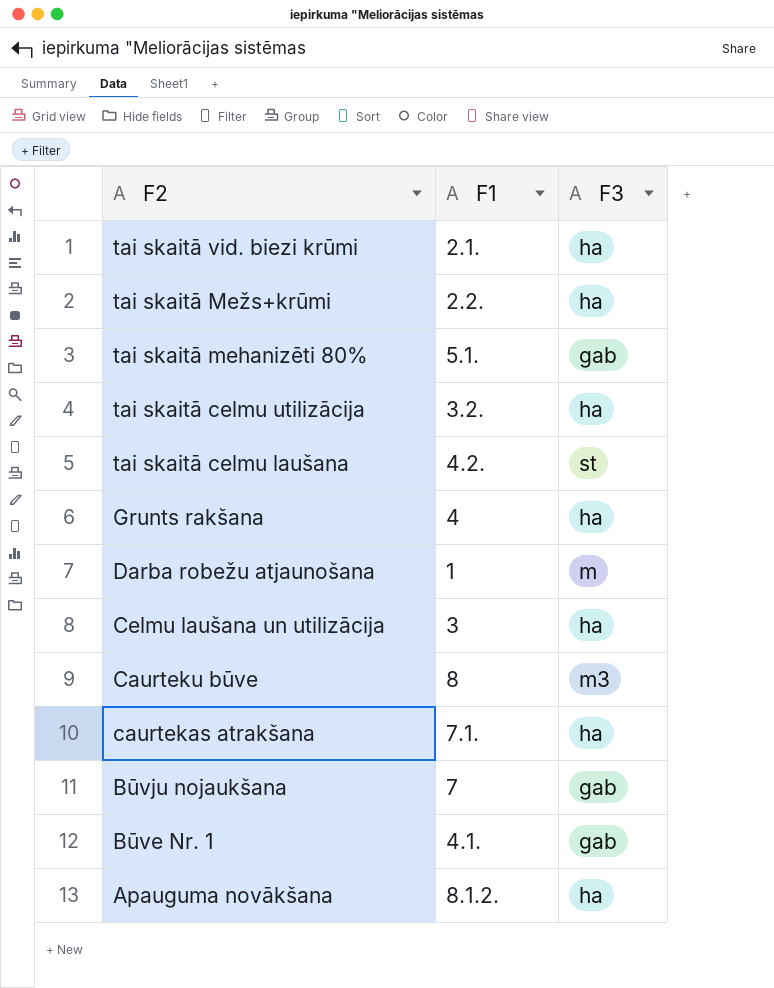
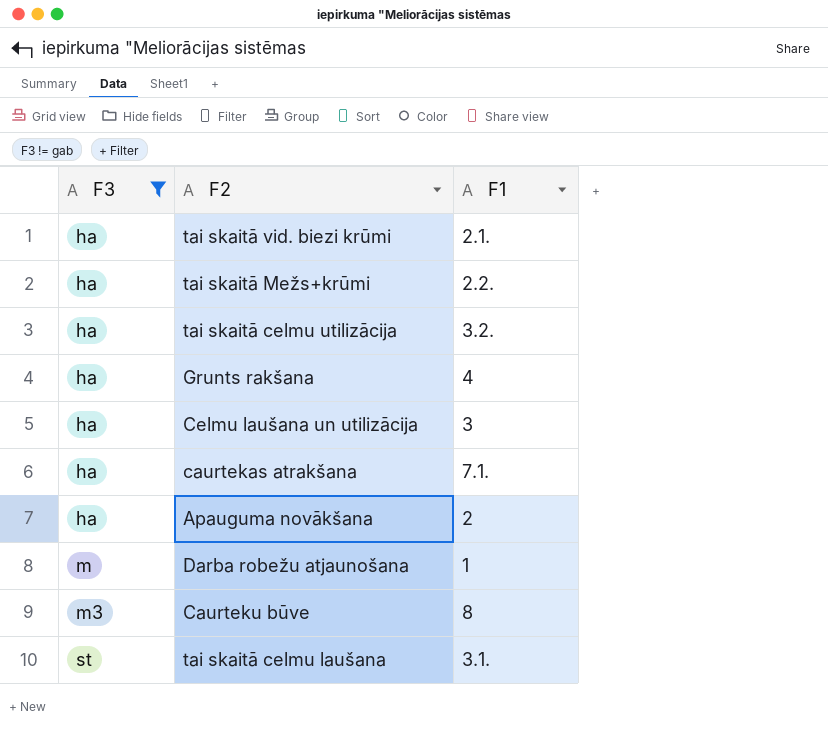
filter: none -> F3 != gab
row order: F2 descending -> F3 ascending
column F3 | position: 3 -> 1
Apauguma novākšana | F1: 8.1.2. -> 2
tai skaitā celmu laušana | F1: 4.2. -> 3.1.

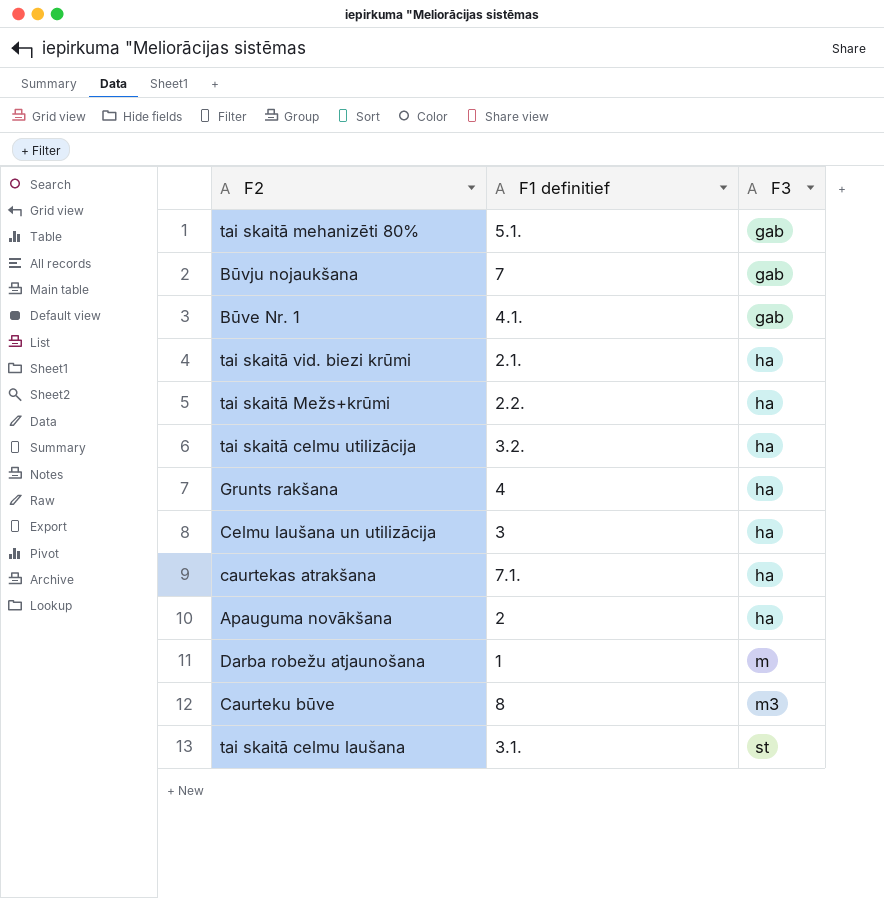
filter: F3 != gab -> none
column name: F1 -> F1 definitief
column F3 | position: 1 -> 3

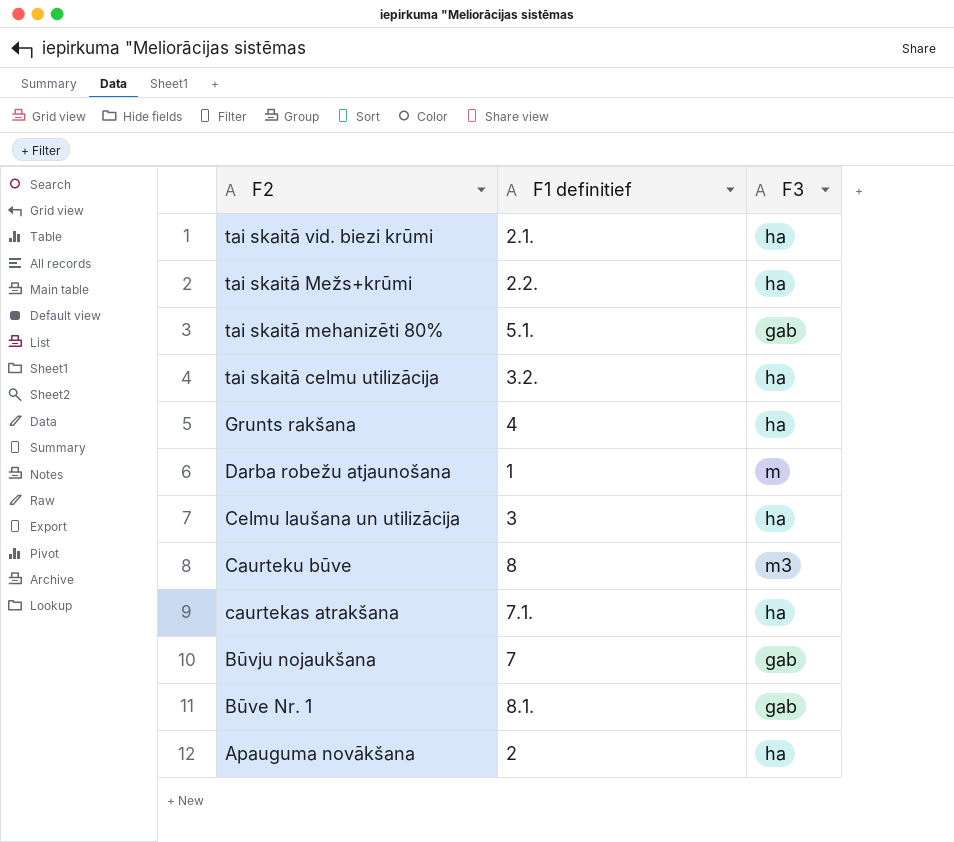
row order: F3 ascending -> F2 descending
row tai skaitā celmu laušana: 3.1. | st -> none
Būve Nr. 1 | F1 definitief: 4.1. -> 8.1.

